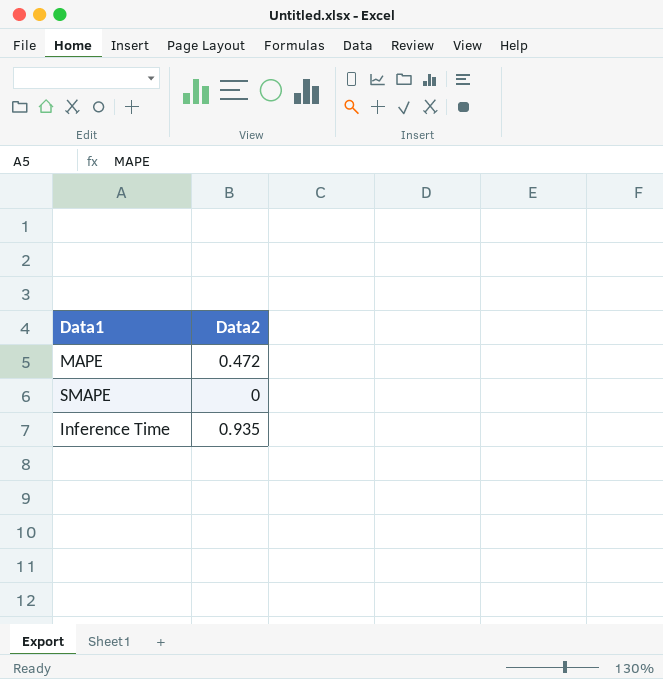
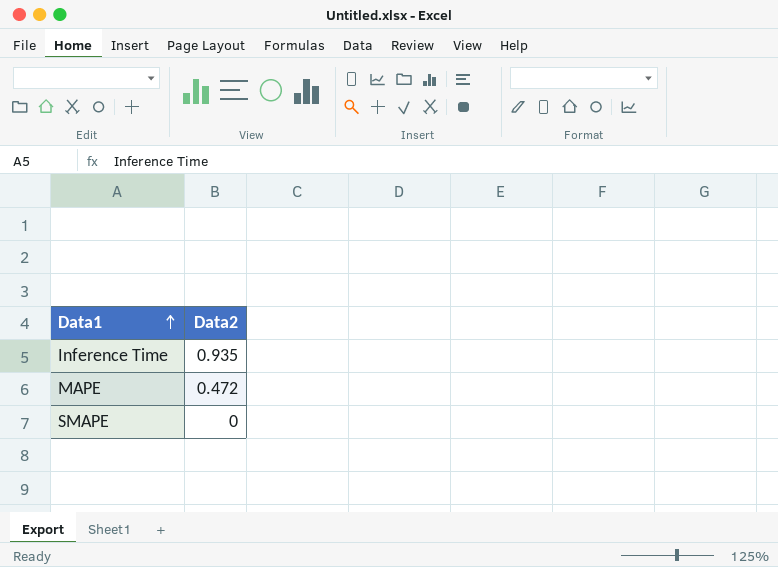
row order: none -> Data1 ascending

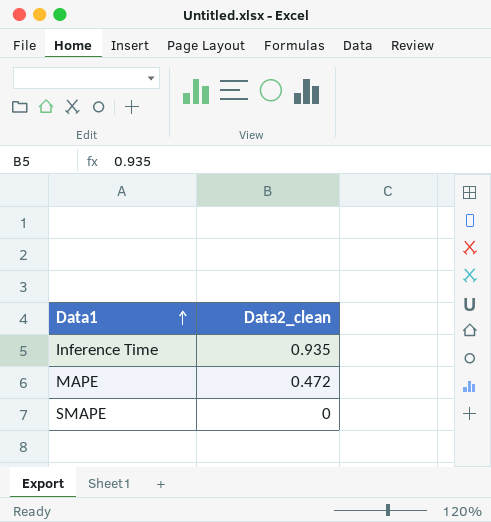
column name: Data2 -> Data2_clean

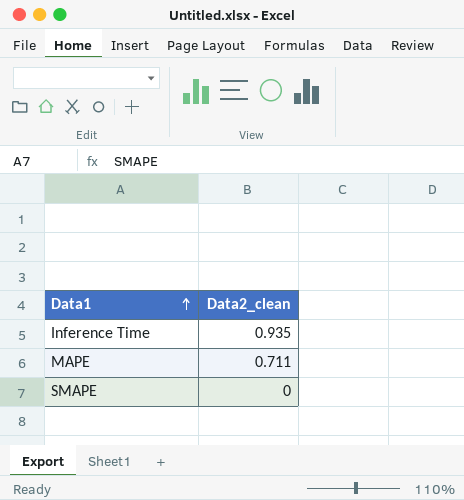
MAPE | Data2_clean: 0.472 -> 0.711

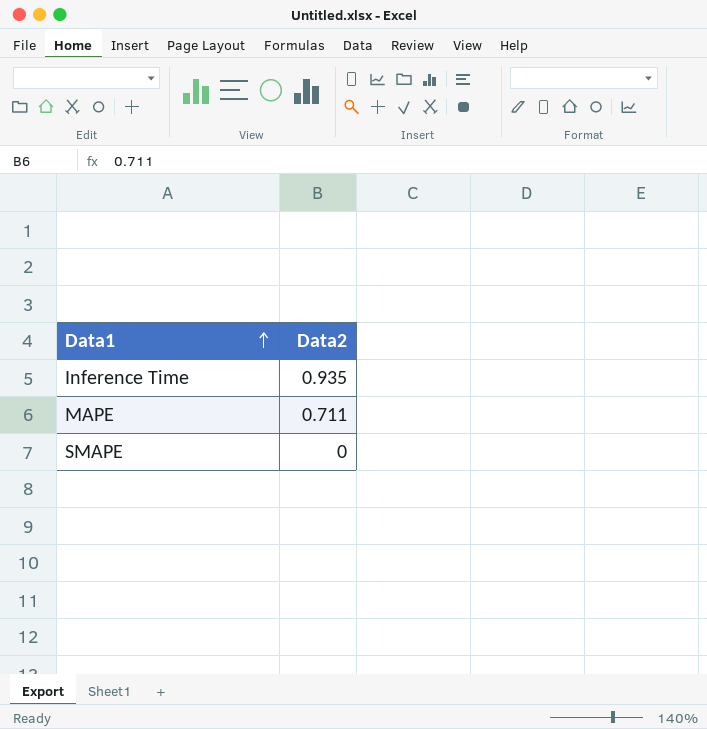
column name: Data2_clean -> Data2

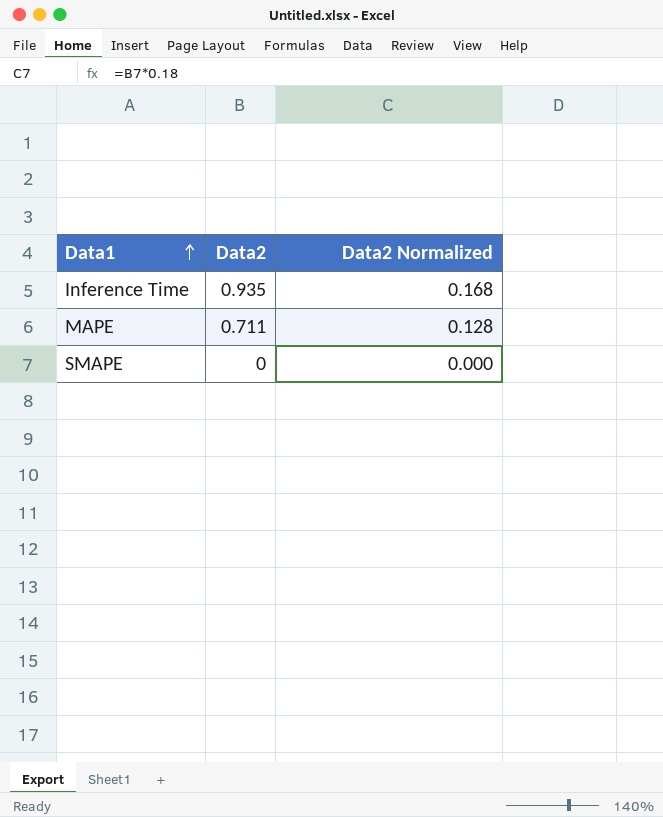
column Data2 Normalized | formula: none -> [Data2] * 0.18

